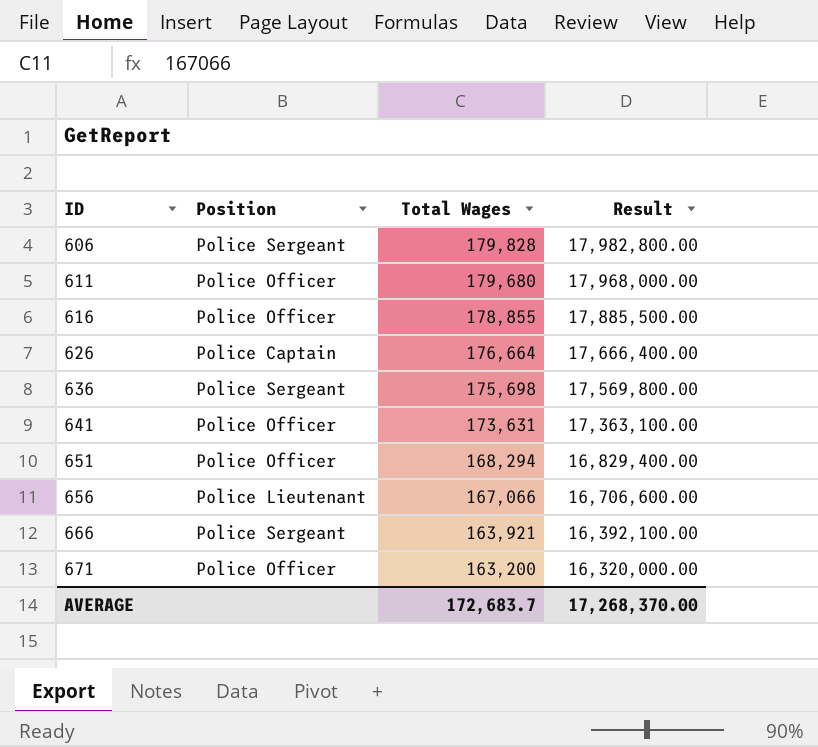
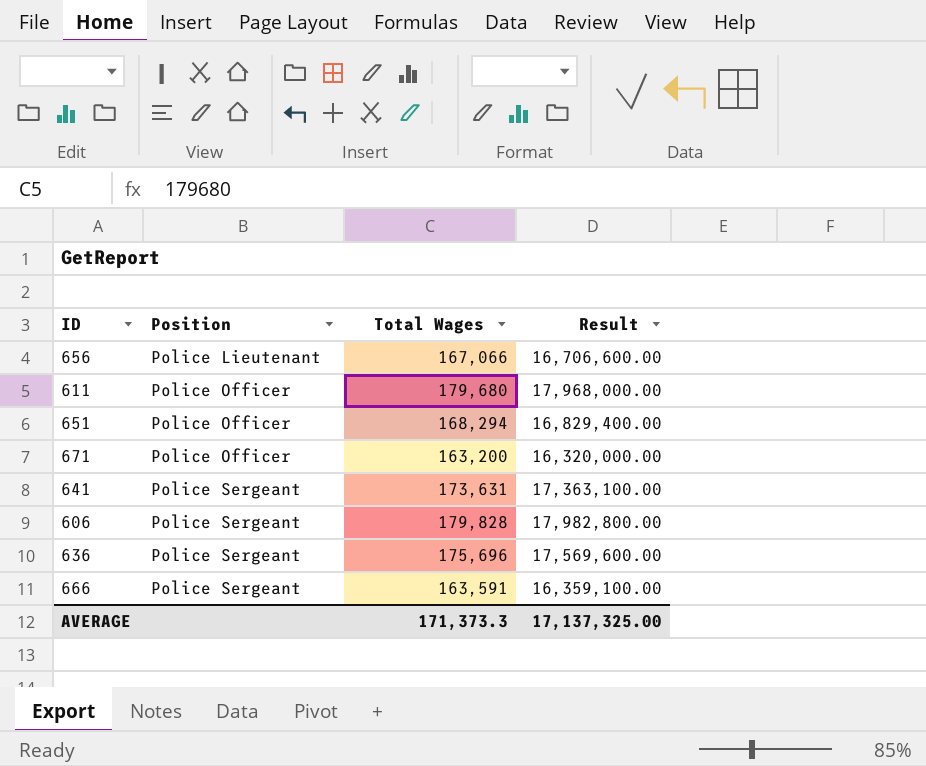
row order: ID ascending -> Position ascending
row 616: Police Officer | 178,855 | 17,885,500.00 -> none
row 626: Police Captain | 176,664 | 17,666,400.00 -> none
641 | Position: Police Officer -> Police Sergeant
636 | Total Wages: 175,698 -> 175,696
636 | Result: 17,569,800.00 -> 17,569,600.00
666 | Total Wages: 163,921 -> 163,591
666 | Result: 16,392,100.00 -> 16,359,100.00
AVERAGE | Total Wages: 172,683.7 -> 171,373.3
AVERAGE | Result: 17,268,370.00 -> 17,137,325.00

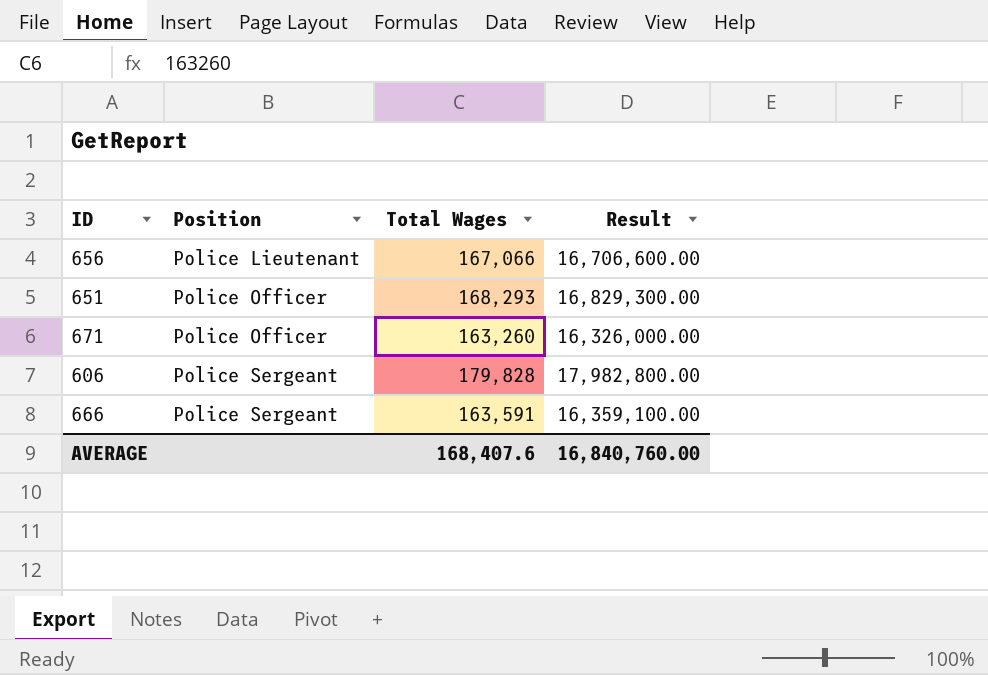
row 611: Police Officer | 179,680 | 17,968,000.00 -> none
row 641: Police Sergeant | 173,631 | 17,363,100.00 -> none
row 636: Police Sergeant | 175,696 | 17,569,600.00 -> none
651 | Total Wages: 168,294 -> 168,293
651 | Result: 16,829,400.00 -> 16,829,300.00
671 | Total Wages: 163,200 -> 163,260
671 | Result: 16,320,000.00 -> 16,326,000.00
AVERAGE | Total Wages: 171,373.3 -> 168,407.6
AVERAGE | Result: 17,137,325.00 -> 16,840,760.00

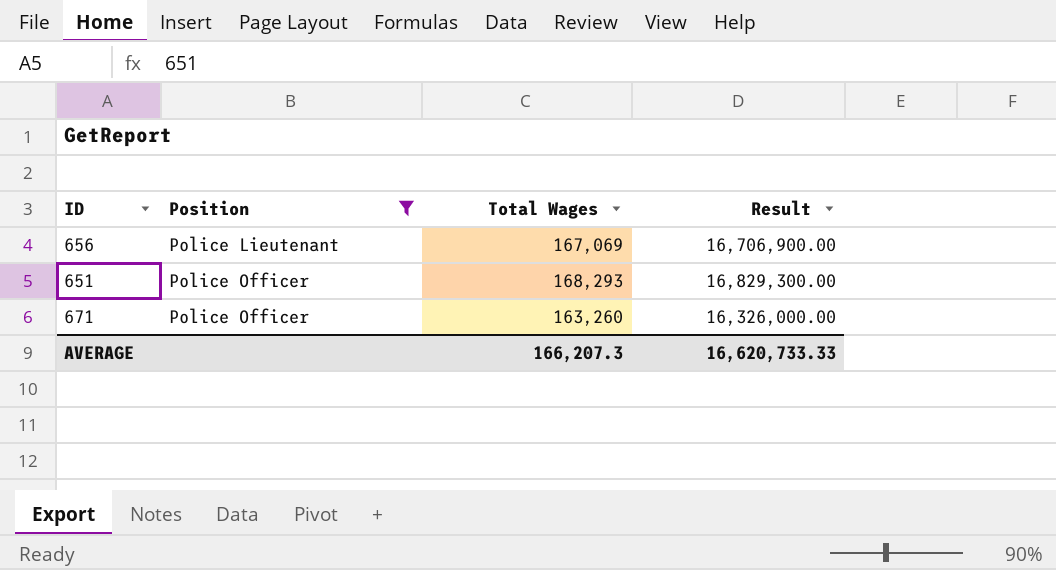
filter: none -> Position != Police Sergeant
656 | Total Wages: 167,066 -> 167,069
656 | Result: 16,706,600.00 -> 16,706,900.00
AVERAGE | Total Wages: 168,407.6 -> 166,207.3
AVERAGE | Result: 16,840,760.00 -> 16,620,733.33

